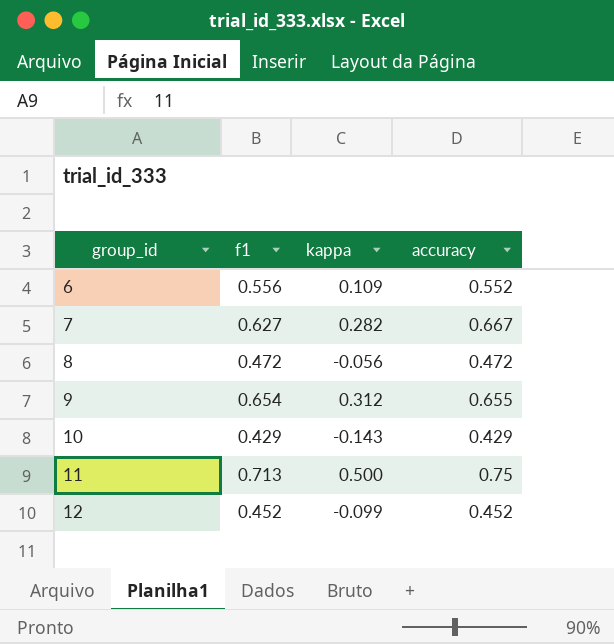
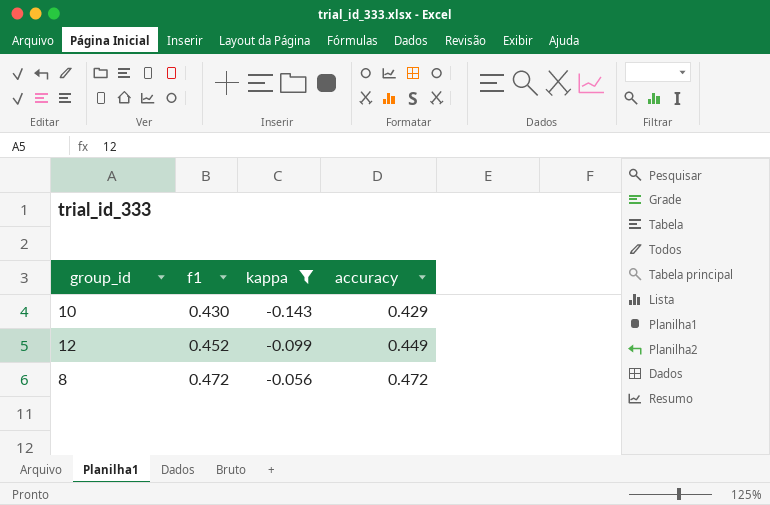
filter: none -> kappa <= -0.056
row order: group_id ascending -> f1 ascending
10 | f1: 0.429 -> 0.430
12 | accuracy: 0.452 -> 0.449

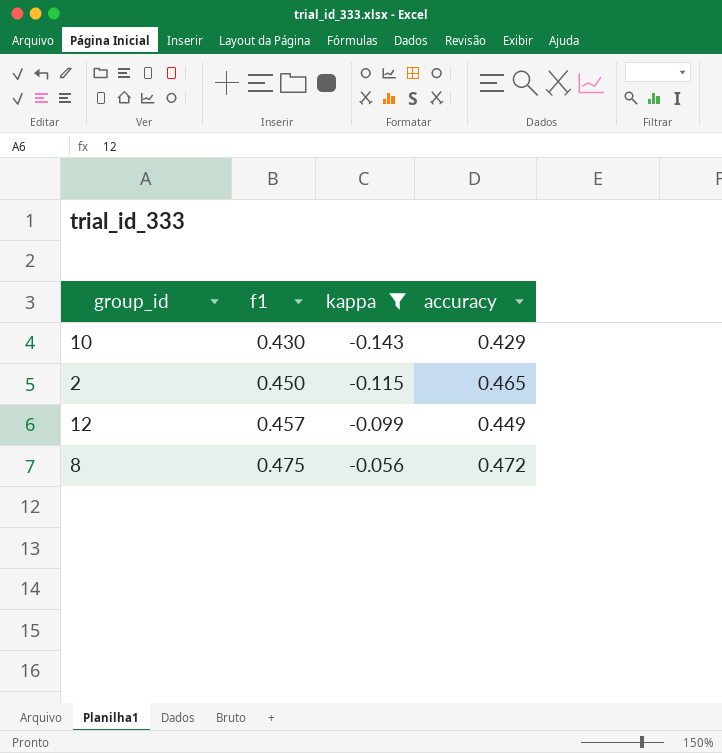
row 2: none -> 0.450 | -0.115 | 0.465
12 | f1: 0.452 -> 0.457
8 | f1: 0.472 -> 0.475

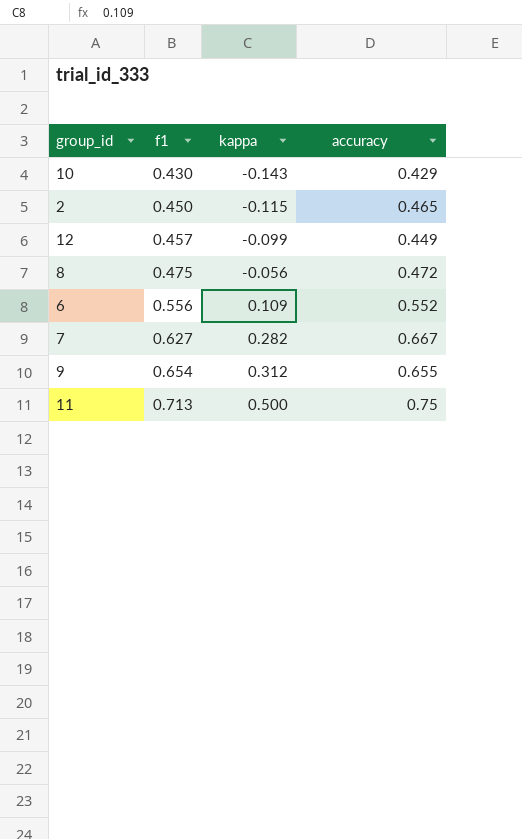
filter: kappa <= -0.056 -> none

